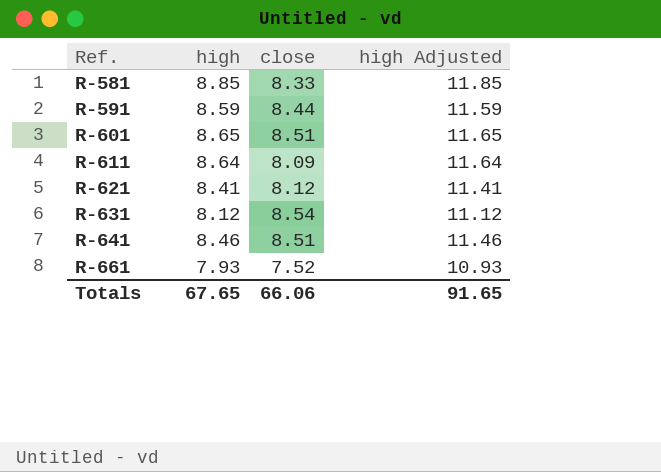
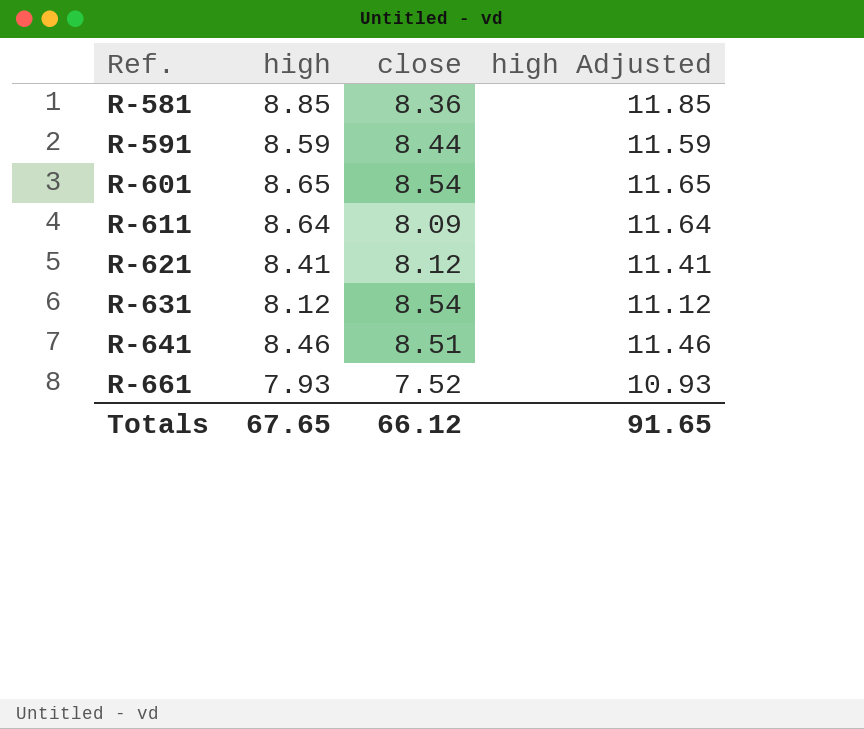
R-581 | close: 8.33 -> 8.36
R-601 | close: 8.51 -> 8.54
Totals | close: 66.06 -> 66.12

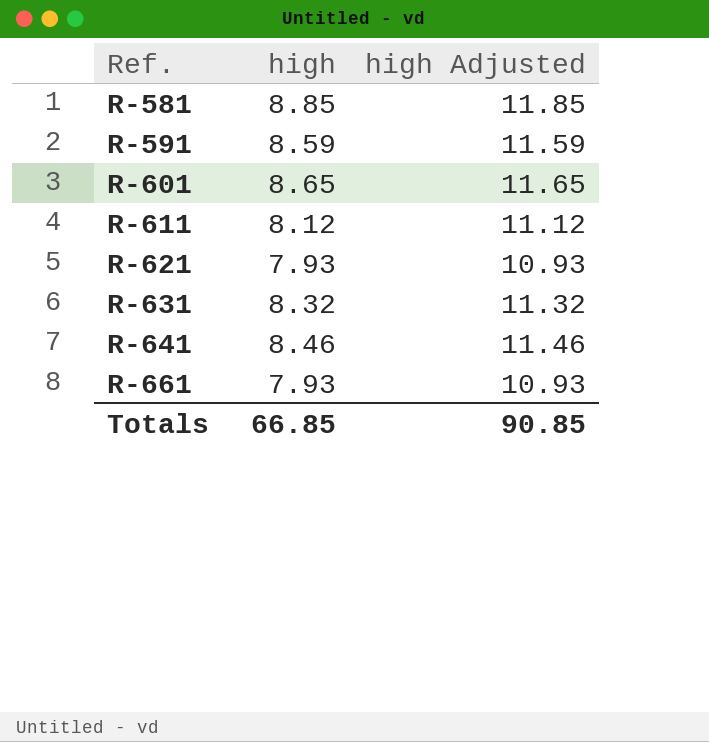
column close | position: 3 -> none
R-611 | high: 8.64 -> 8.12
R-611 | high Adjusted: 11.64 -> 11.12
R-621 | high: 8.41 -> 7.93
R-621 | high Adjusted: 11.41 -> 10.93
R-631 | high: 8.12 -> 8.32
R-631 | high Adjusted: 11.12 -> 11.32
Totals | high: 67.65 -> 66.85
Totals | high Adjusted: 91.65 -> 90.85

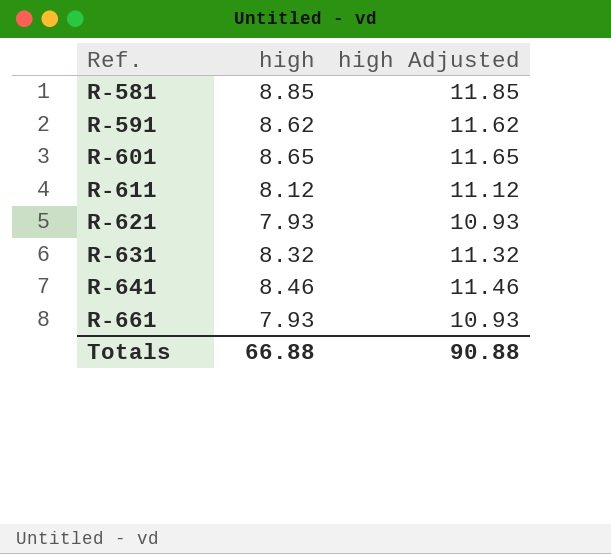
R-591 | high: 8.59 -> 8.62
R-591 | high Adjusted: 11.59 -> 11.62
Totals | high: 66.85 -> 66.88
Totals | high Adjusted: 90.85 -> 90.88

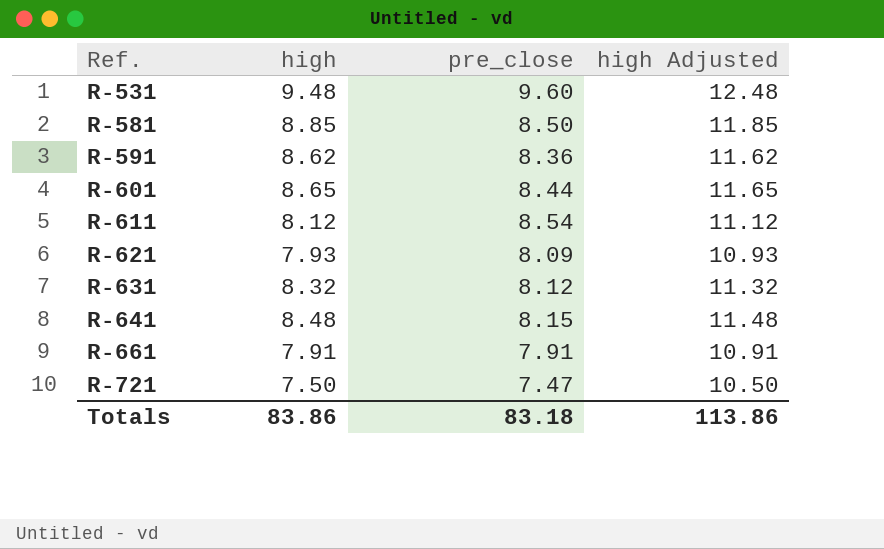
column pre_close | position: none -> 3
row R-531: none -> 9.48 | 9.60 | 12.48
R-641 | high: 8.46 -> 8.48
R-641 | high Adjusted: 11.46 -> 11.48
R-661 | high: 7.93 -> 7.91
R-661 | high Adjusted: 10.93 -> 10.91
row R-721: none -> 7.50 | 7.47 | 10.50
Totals | high: 66.88 -> 83.86
Totals | high Adjusted: 90.88 -> 113.86

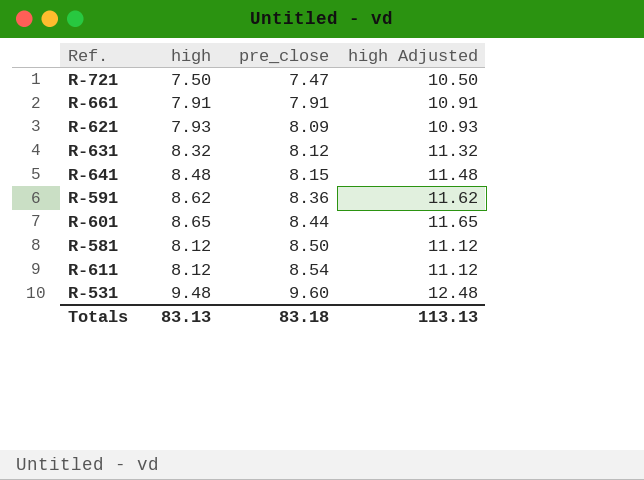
row order: Ref. ascending -> pre_close ascending
R-581 | high: 8.85 -> 8.12
R-581 | high Adjusted: 11.85 -> 11.12
Totals | high: 83.86 -> 83.13
Totals | high Adjusted: 113.86 -> 113.13

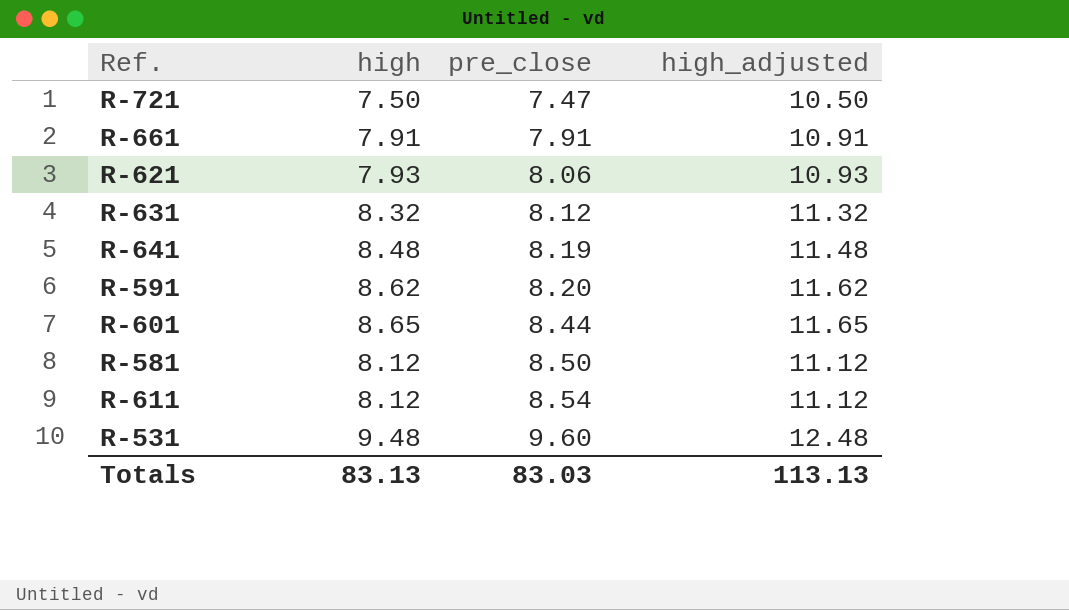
column name: high Adjusted -> high_adjusted
R-621 | pre_close: 8.09 -> 8.06
R-641 | pre_close: 8.15 -> 8.19
R-591 | pre_close: 8.36 -> 8.20
Totals | pre_close: 83.18 -> 83.03

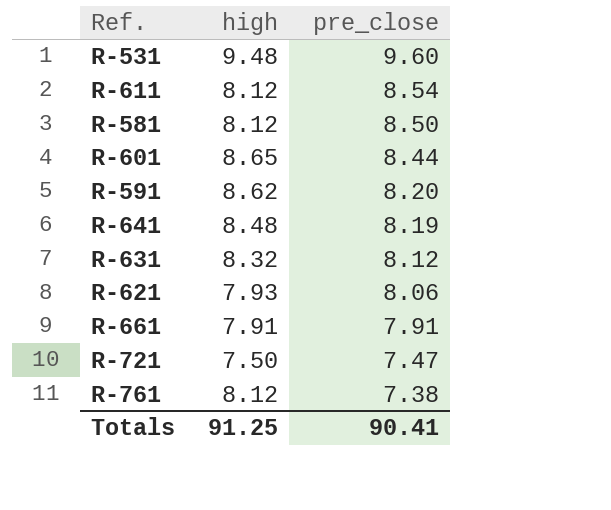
row order: pre_close ascending -> pre_close descending
column high_adjusted | formula: [high] + 3 -> none
row R-761: none -> 8.12 | 7.38
Totals | high: 83.13 -> 91.25
Totals | pre_close: 83.03 -> 90.41

